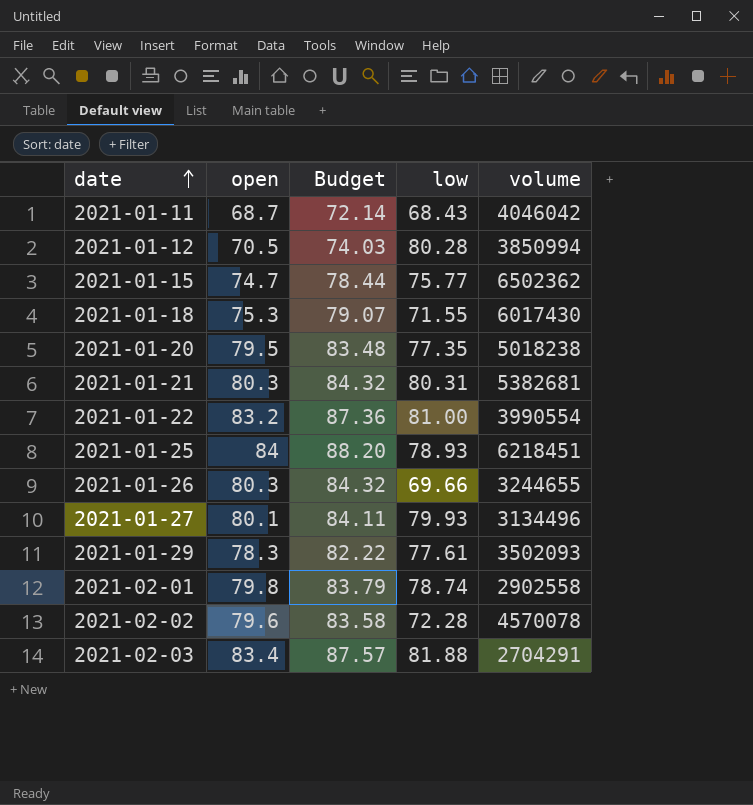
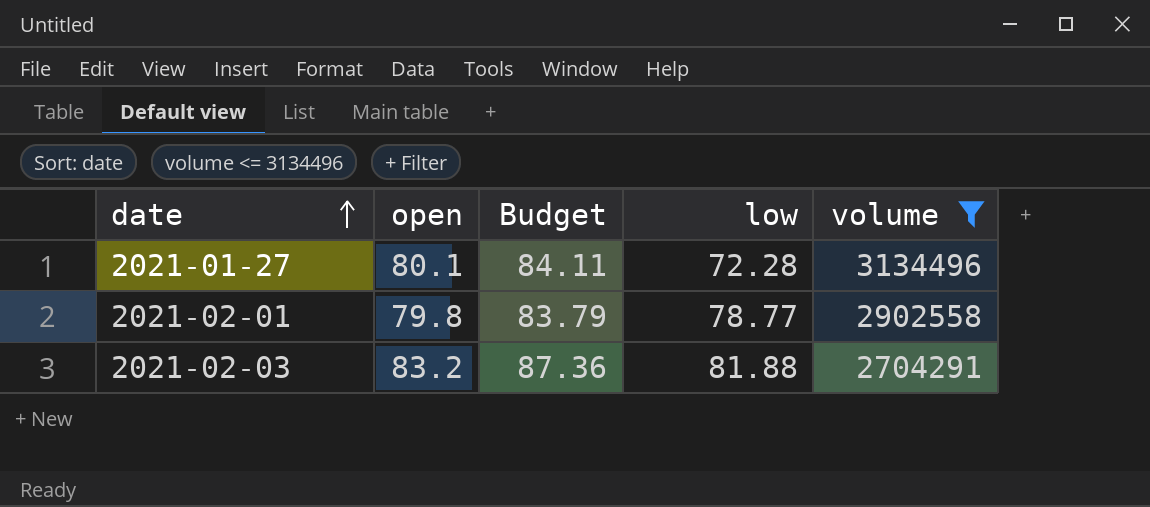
filter: none -> volume <= 3134496
2021-01-27 | low: 79.93 -> 72.28
2021-02-01 | low: 78.74 -> 78.77
2021-02-03 | open: 83.4 -> 83.2
2021-02-03 | Budget: 87.57 -> 87.36

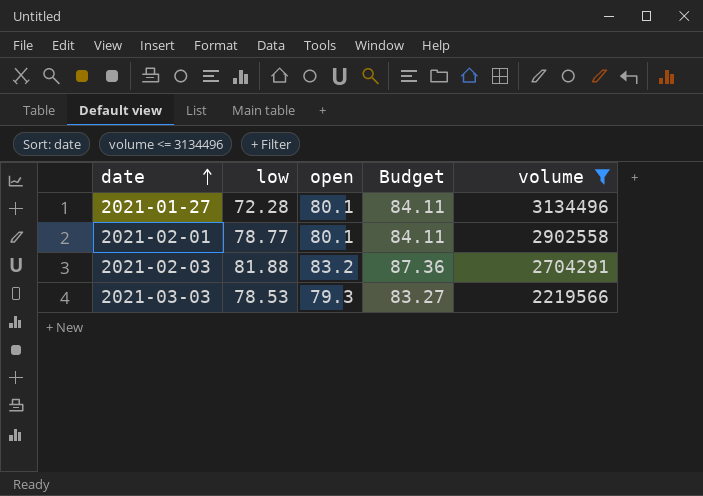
column low | position: 4 -> 2
2021-02-01 | open: 79.8 -> 80.1
2021-02-01 | Budget: 83.79 -> 84.11
row 2021-03-03: none -> 78.53 | 79.3 | 83.27 | 2219566

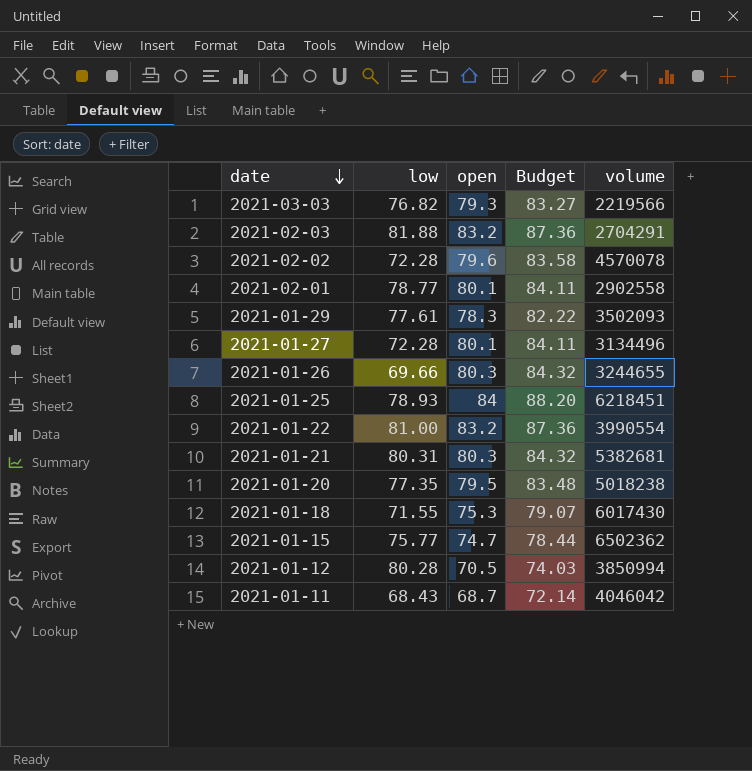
filter: volume <= 3134496 -> none
row order: date ascending -> date descending
2021-03-03 | low: 78.53 -> 76.82

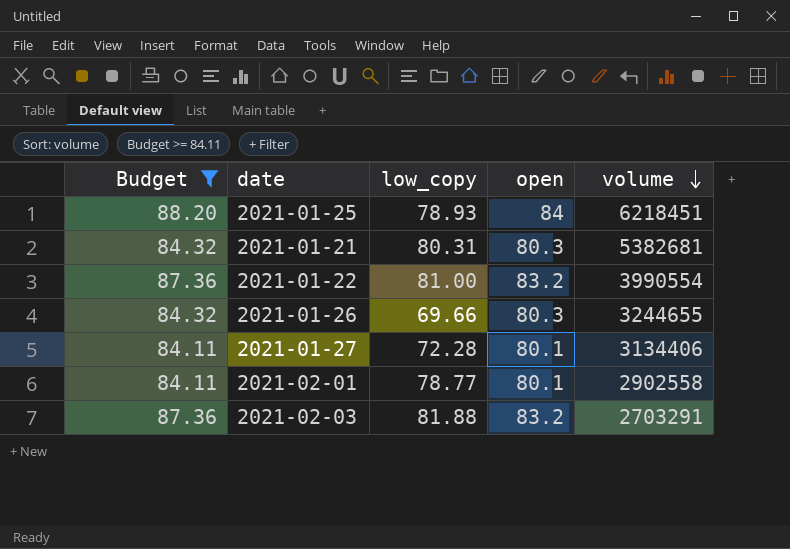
filter: none -> Budget >= 84.11
row order: date descending -> volume descending
column Budget | position: 4 -> 1
column name: low -> low_copy
2021-01-27 | volume: 3134496 -> 3134406
2021-02-03 | volume: 2704291 -> 2703291

